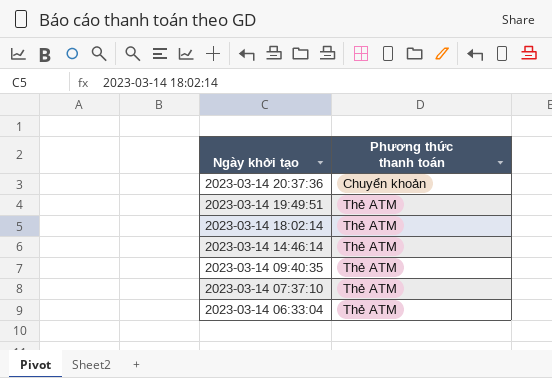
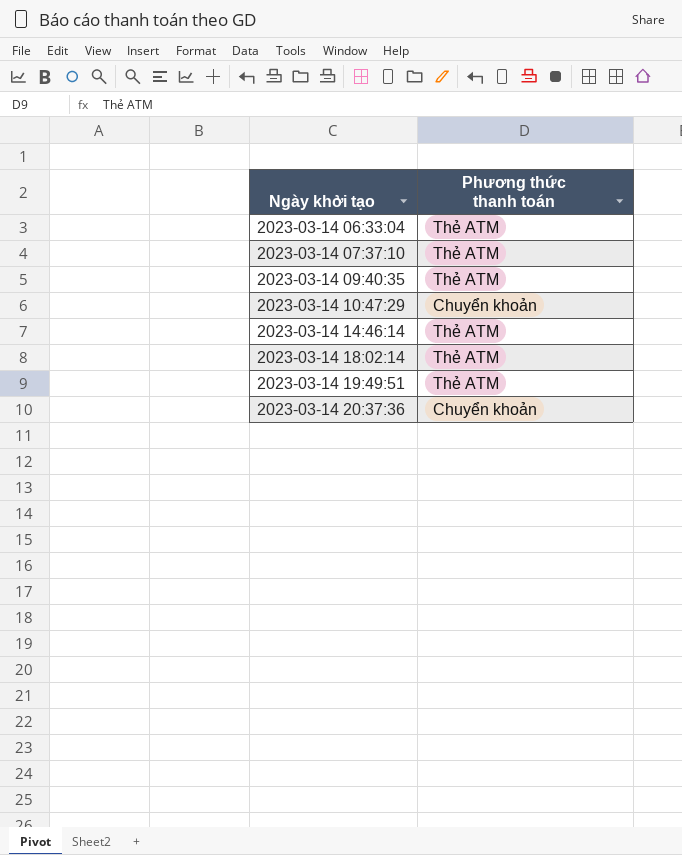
row order: Ngày khởi tạo descending -> Ngày khởi tạo ascending
row 2023-03-14 10:47:29: none -> Chuyển khoản

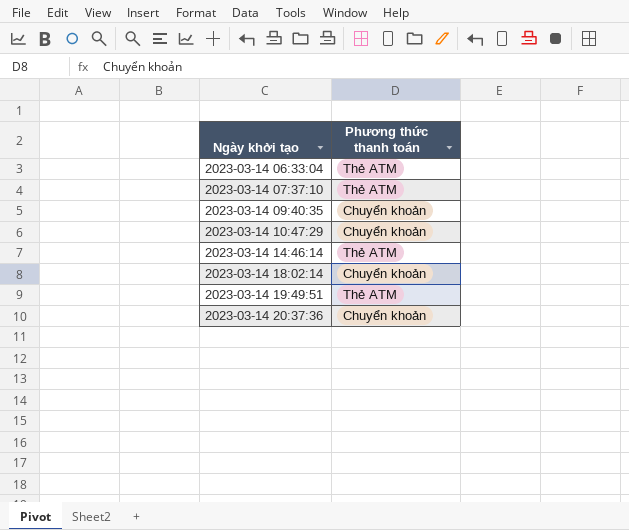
2023-03-14 09:40:35 | Phương thức thanh toán: Thẻ ATM -> Chuyển khoản
2023-03-14 18:02:14 | Phương thức thanh toán: Thẻ ATM -> Chuyển khoản

